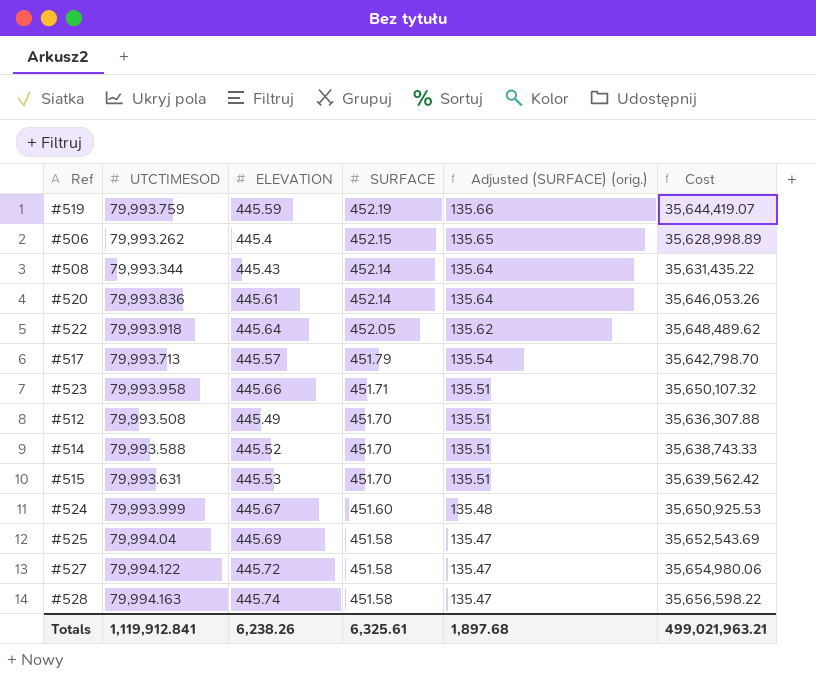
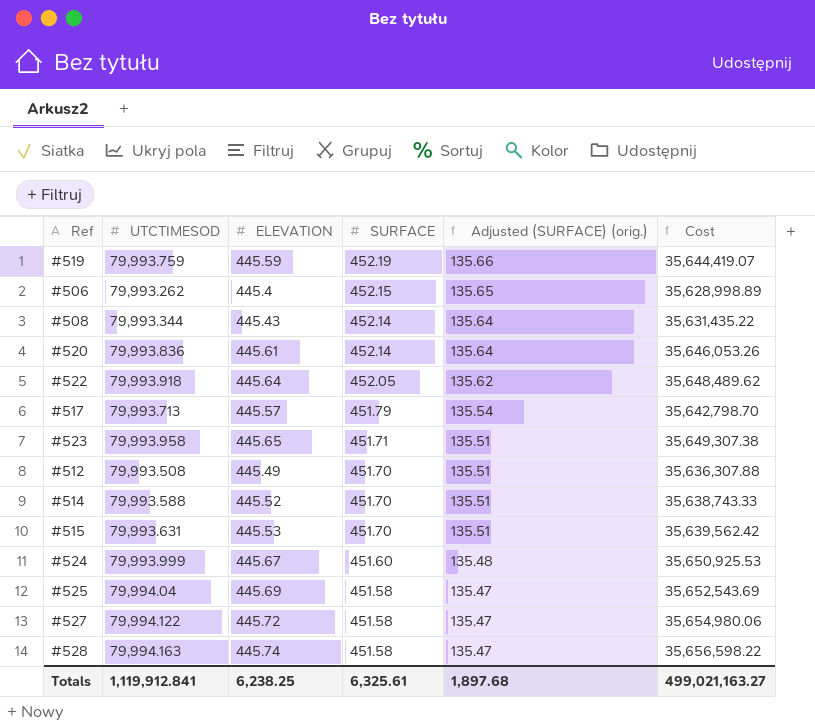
#523 | ELEVATION: 445.66 -> 445.65
#523 | Cost: 35,650,107.32 -> 35,649,307.38
Totals | ELEVATION: 6,238.26 -> 6,238.25
Totals | Cost: 499,021,963.21 -> 499,021,163.27

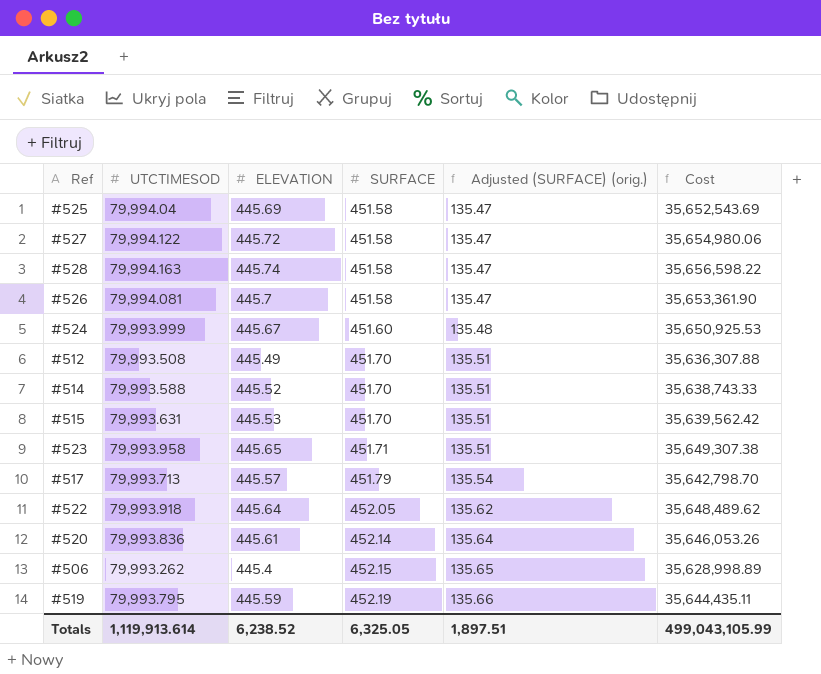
row order: SURFACE descending -> SURFACE ascending
row #508: 79,993.344 | 445.43 | 452.14 | 135.64 | 35,631,435.22 -> none
row #526: none -> 79,994.081 | 445.7 | 451.58 | 135.47 | 35,653,361.90
#519 | UTCTIMESOD: 79,993.759 -> 79,993.795
#519 | Cost: 35,644,419.07 -> 35,644,435.11
Totals | UTCTIMESOD: 1,119,912.841 -> 1,119,913.614
Totals | ELEVATION: 6,238.25 -> 6,238.52
Totals | SURFACE: 6,325.61 -> 6,325.05
Totals | Adjusted (SURFACE) (orig.): 1,897.68 -> 1,897.51
Totals | Cost: 499,021,163.27 -> 499,043,105.99

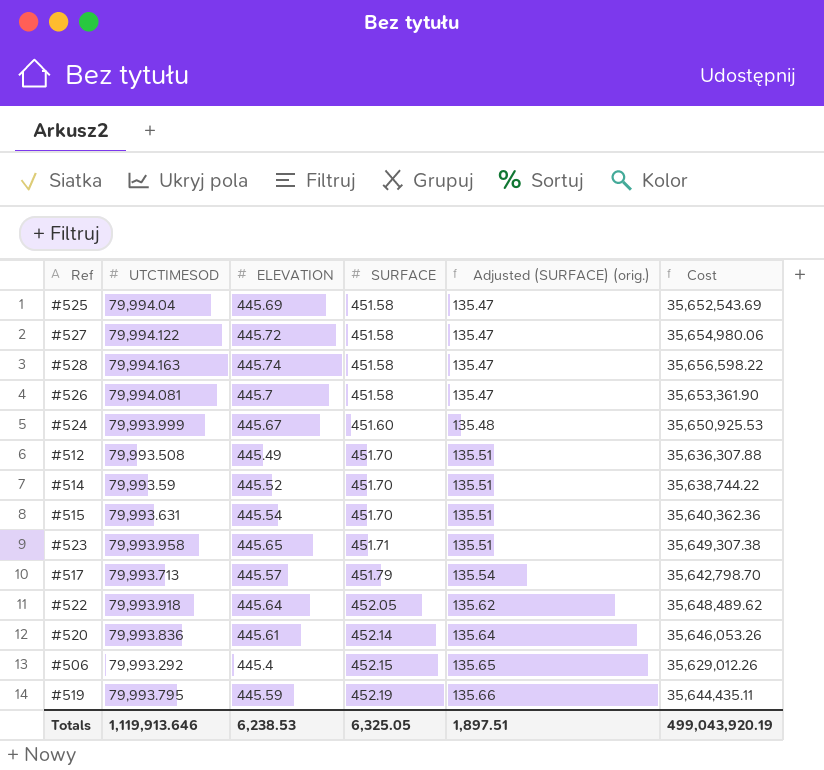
#514 | UTCTIMESOD: 79,993.588 -> 79,993.59
#514 | Cost: 35,638,743.33 -> 35,638,744.22
#515 | ELEVATION: 445.53 -> 445.54
#515 | Cost: 35,639,562.42 -> 35,640,362.36
#506 | UTCTIMESOD: 79,993.262 -> 79,993.292
#506 | Cost: 35,628,998.89 -> 35,629,012.26
Totals | UTCTIMESOD: 1,119,913.614 -> 1,119,913.646
Totals | ELEVATION: 6,238.52 -> 6,238.53
Totals | Cost: 499,043,105.99 -> 499,043,920.19

